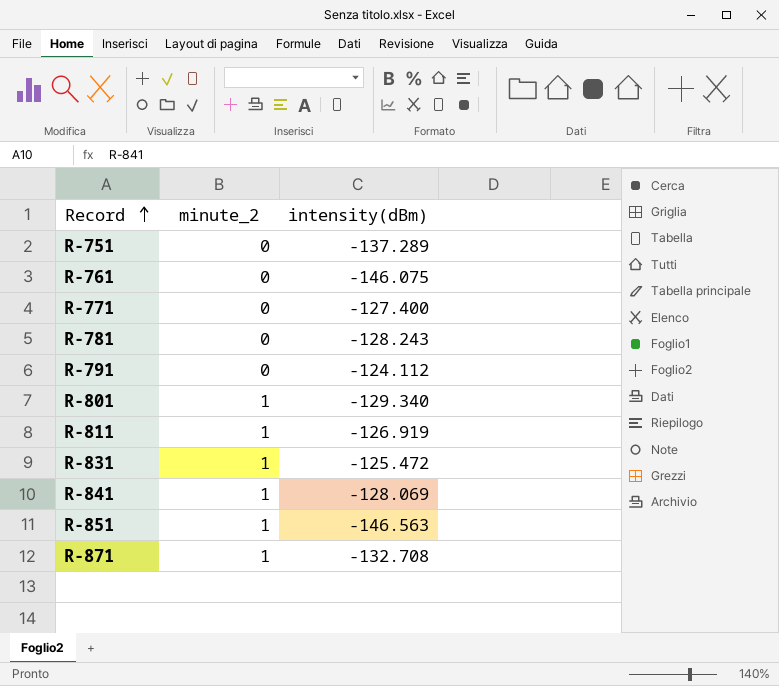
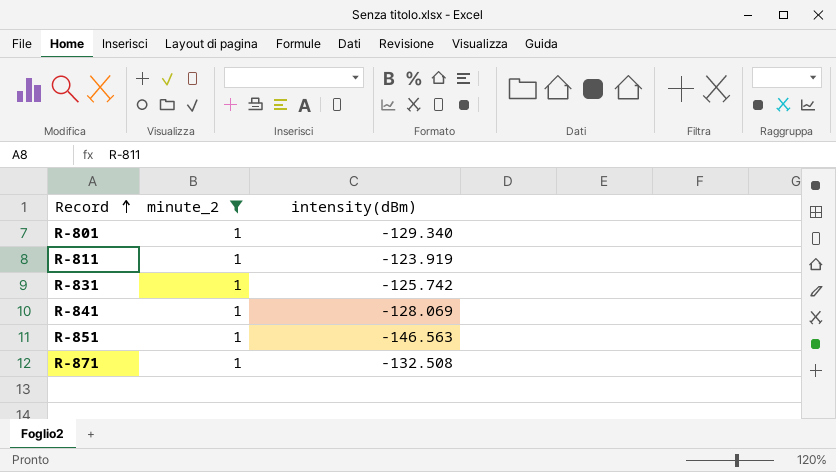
filter: none -> minute_2 = 1
R-811 | intensity(dBm): -126.919 -> -123.919
R-831 | intensity(dBm): -125.472 -> -125.742
R-871 | intensity(dBm): -132.708 -> -132.508

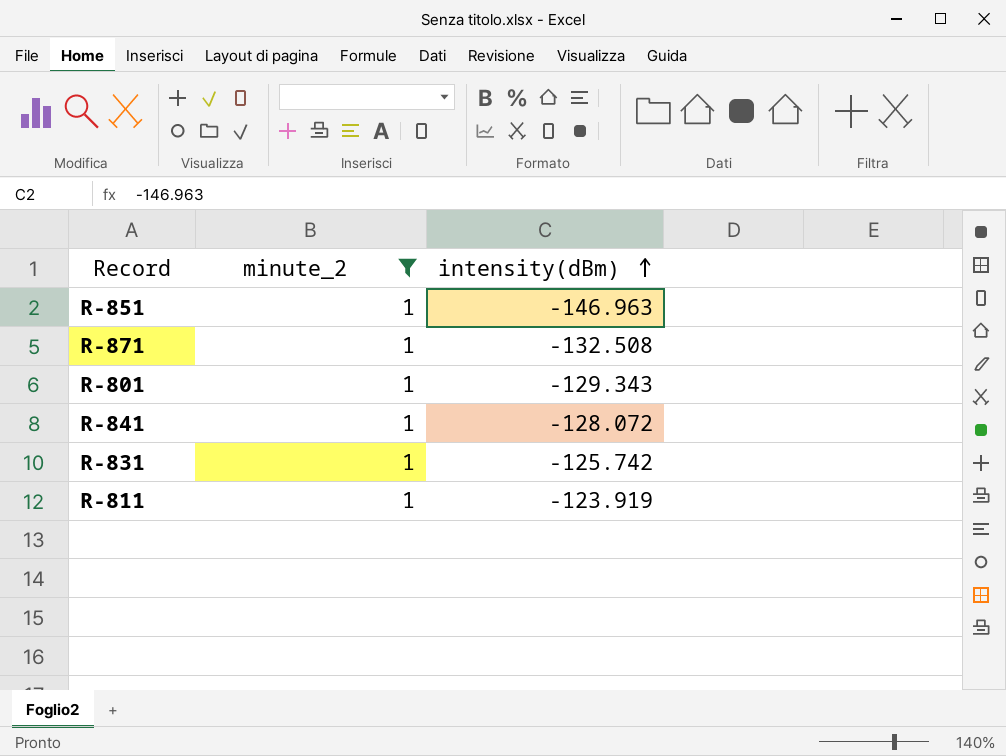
row order: Record ascending -> intensity(dBm) ascending
R-851 | intensity(dBm): -146.563 -> -146.963
R-801 | intensity(dBm): -129.340 -> -129.343
R-841 | intensity(dBm): -128.069 -> -128.072

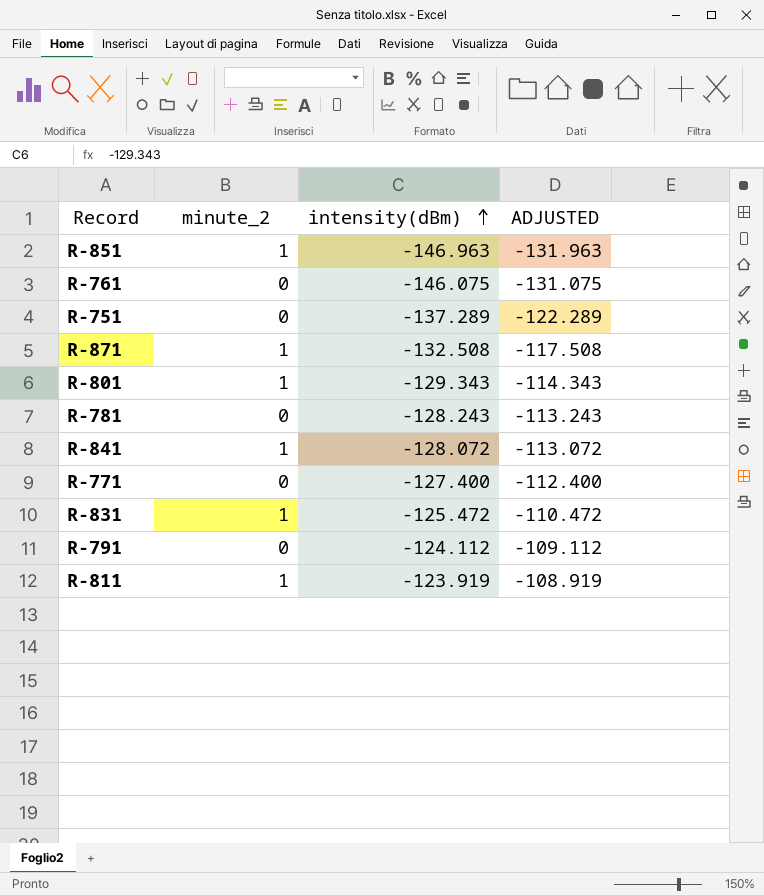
filter: minute_2 = 1 -> none
column ADJUSTED | formula: none -> [intensity(dBm)] + 15
R-831 | intensity(dBm): -125.742 -> -125.472

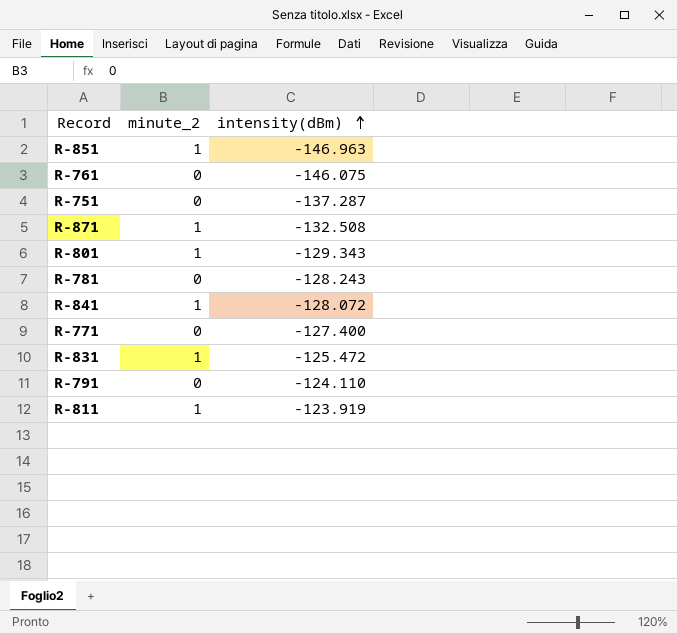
column ADJUSTED | formula: [intensity(dBm)] + 15 -> none
R-751 | intensity(dBm): -137.289 -> -137.287
R-791 | intensity(dBm): -124.112 -> -124.110

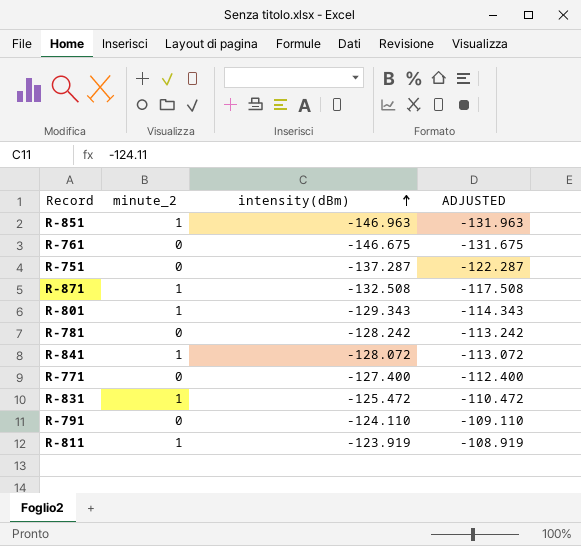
column ADJUSTED | formula: none -> [intensity(dBm)] + 15
R-761 | intensity(dBm): -146.075 -> -146.675
R-781 | intensity(dBm): -128.243 -> -128.242

